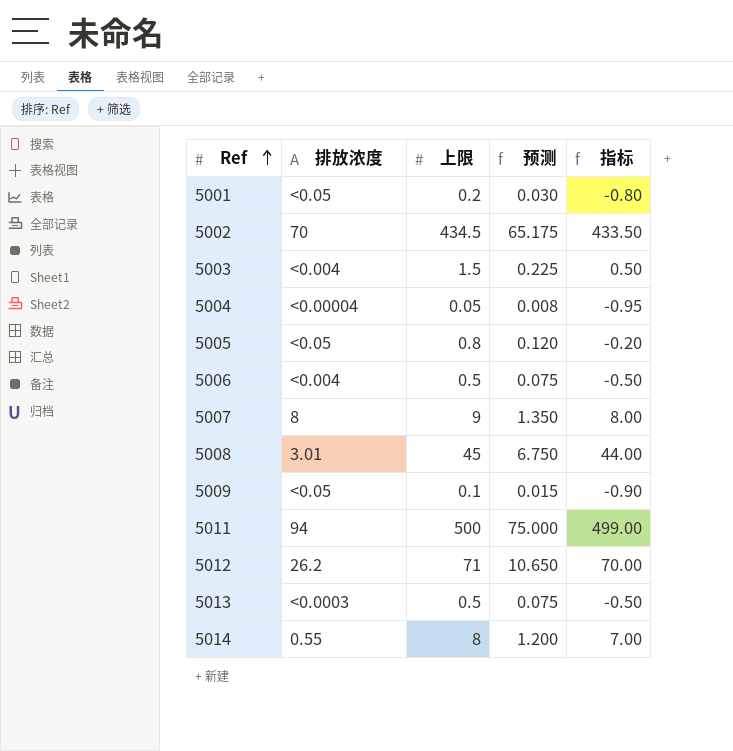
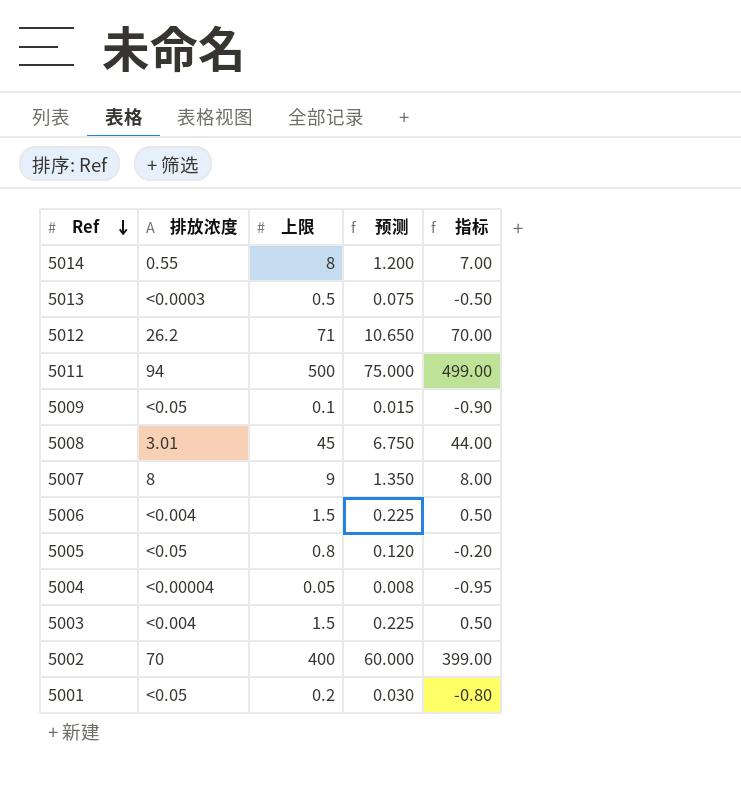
row order: Ref ascending -> Ref descending
5006 | 上限: 0.5 -> 1.5
5006 | 预测: 0.075 -> 0.225
5006 | 指标: -0.50 -> 0.50
5002 | 上限: 434.5 -> 400
5002 | 预测: 65.175 -> 60.000
5002 | 指标: 433.50 -> 399.00

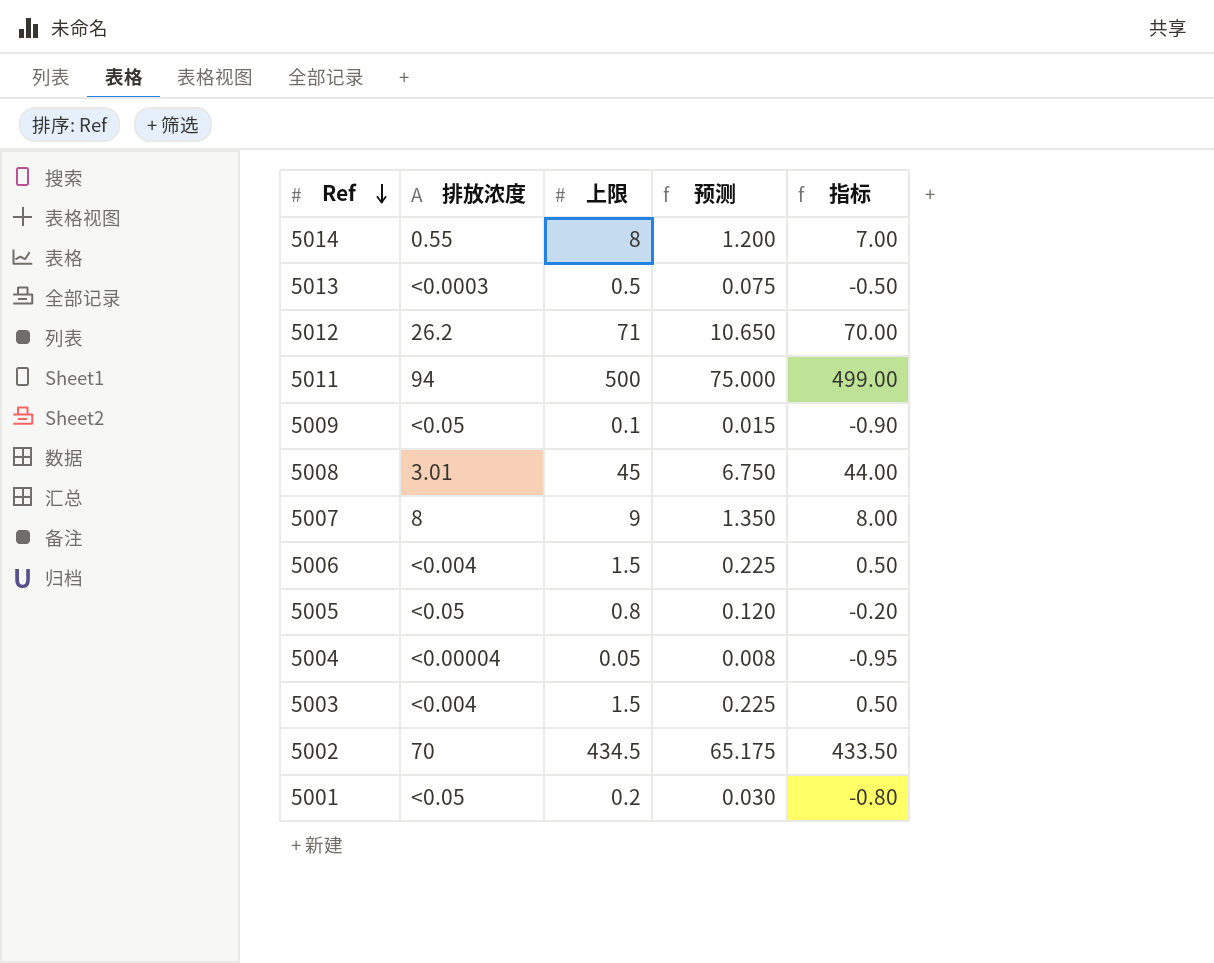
5002 | 上限: 400 -> 434.5
5002 | 预测: 60.000 -> 65.175
5002 | 指标: 399.00 -> 433.50

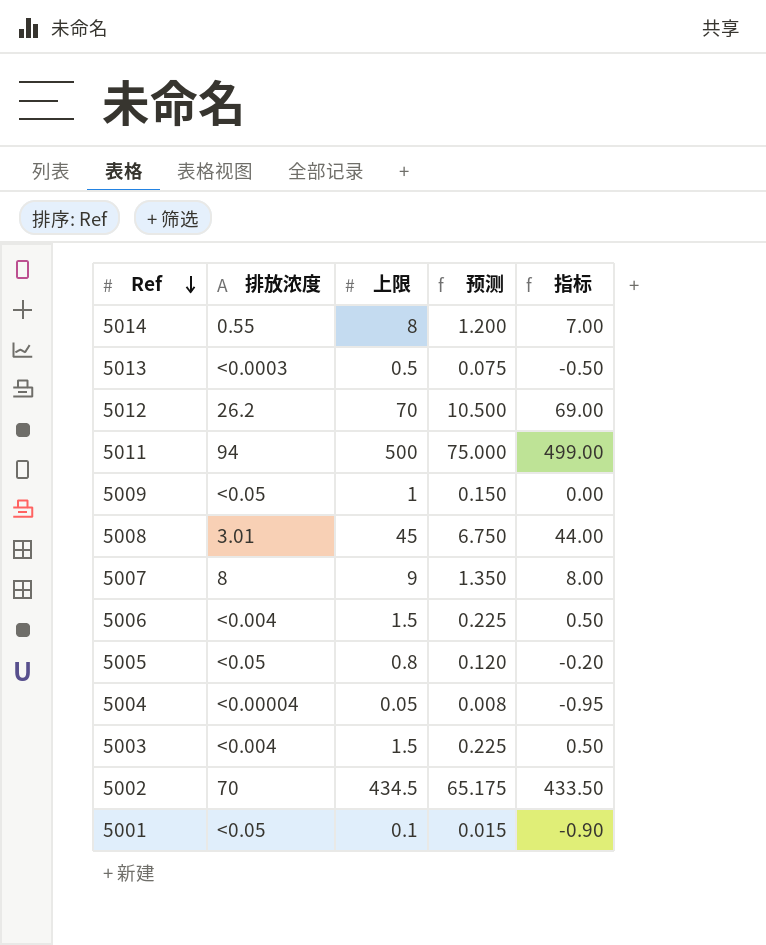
5012 | 上限: 71 -> 70
5012 | 预测: 10.650 -> 10.500
5012 | 指标: 70.00 -> 69.00
5009 | 上限: 0.1 -> 1
5009 | 预测: 0.015 -> 0.150
5009 | 指标: -0.90 -> 0.00
5001 | 上限: 0.2 -> 0.1
5001 | 预测: 0.030 -> 0.015
5001 | 指标: -0.80 -> -0.90

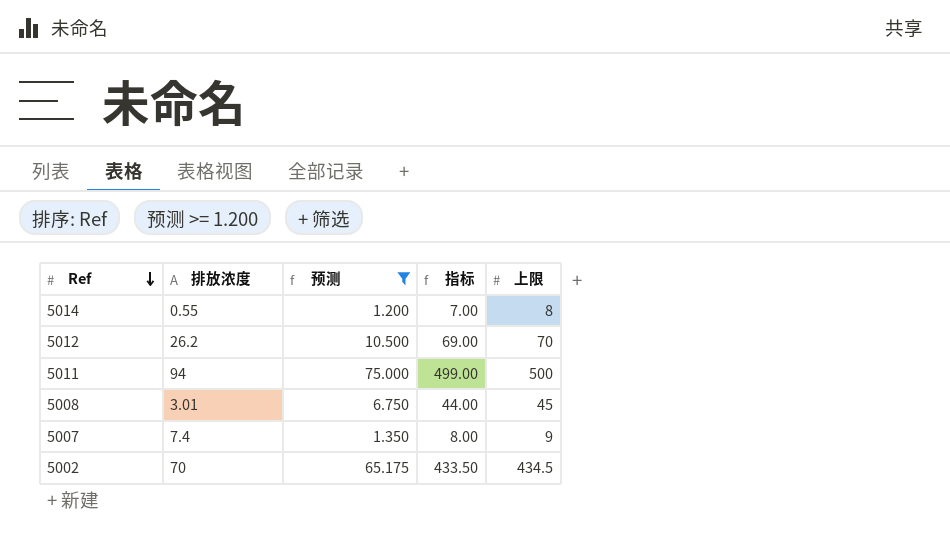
filter: none -> 预测 >= 1.200
column 上限 | position: 3 -> 5
5007 | 排放浓度: 8 -> 7.4

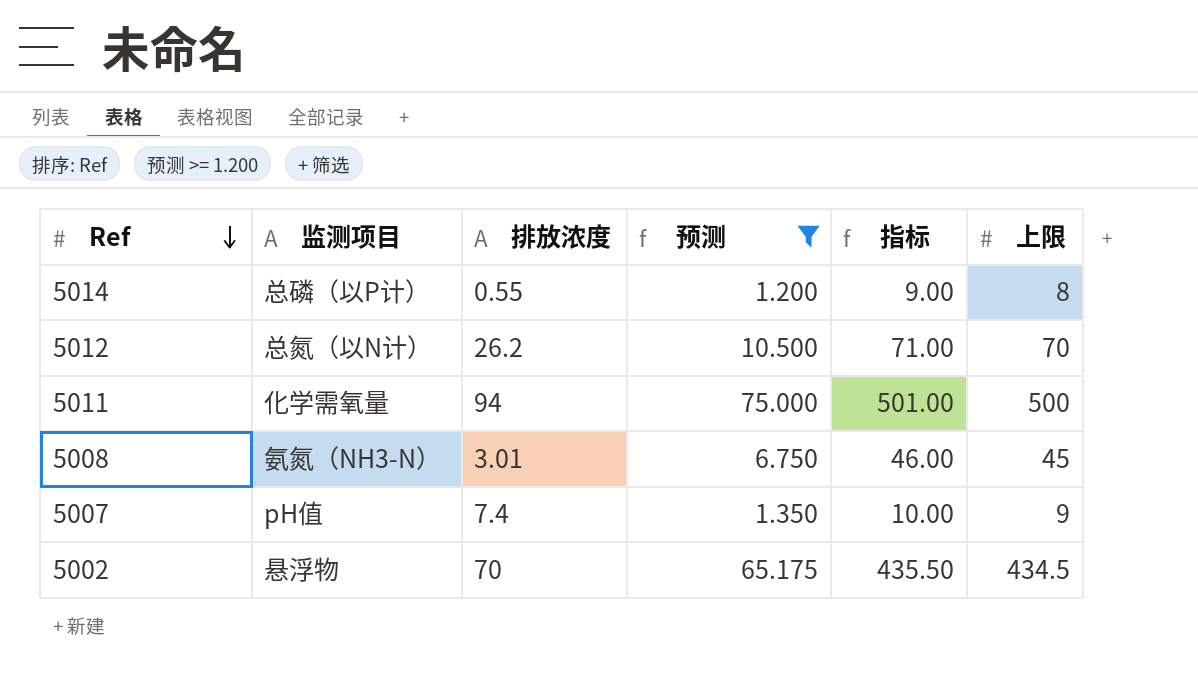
column 监测项目 | position: none -> 2
column 指标 | formula: [上限] - 1 -> [上限] + 1

